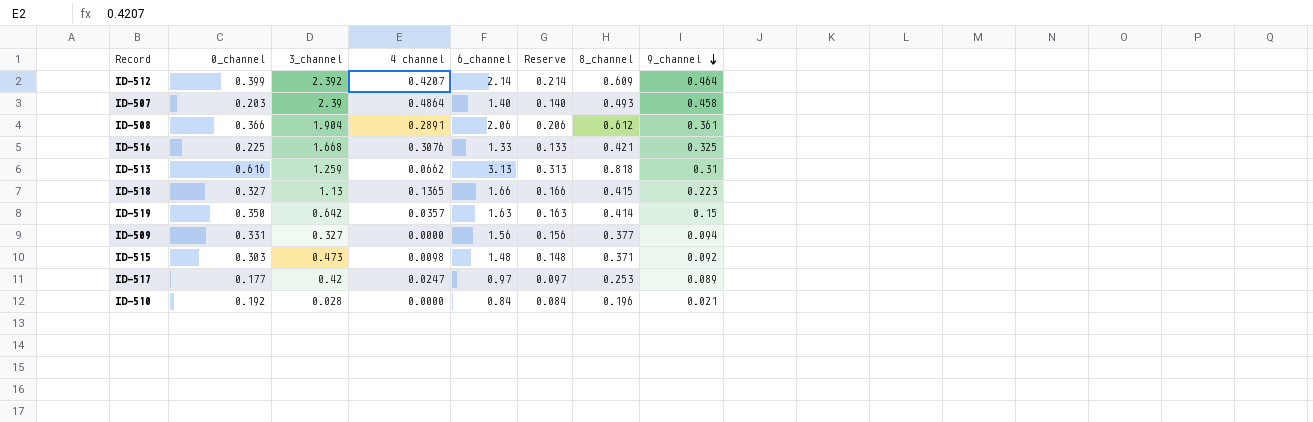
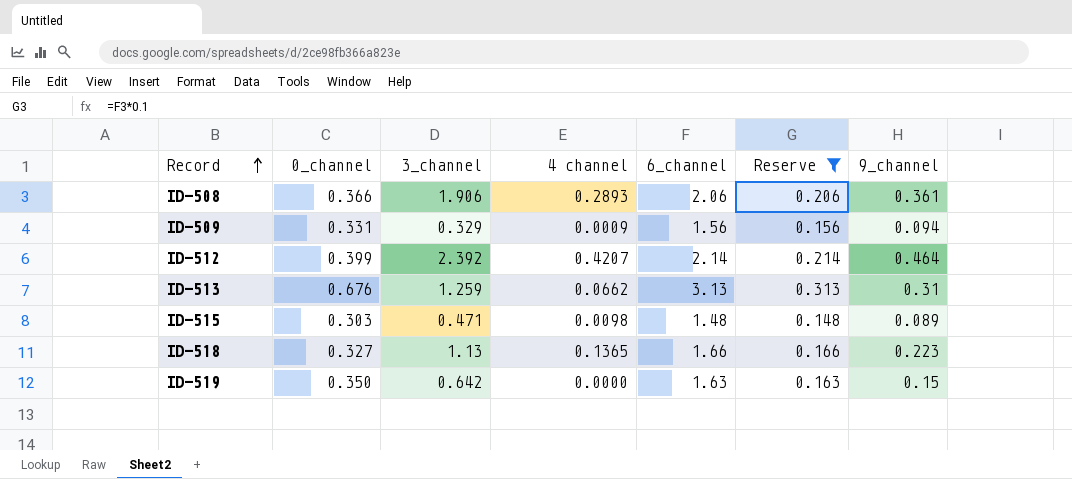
filter: none -> Reserve >= 0.148
row order: 9_channel descending -> Record ascending
column 8_channel | position: 7 -> none
ID-508 | 3_channel: 1.904 -> 1.906
ID-508 | 4 channel: 0.2891 -> 0.2893
ID-509 | 3_channel: 0.327 -> 0.329
ID-509 | 4 channel: 0.0000 -> 0.0009
ID-513 | 0_channel: 0.616 -> 0.676
ID-515 | 3_channel: 0.473 -> 0.471
ID-515 | 9_channel: 0.092 -> 0.089
ID-519 | 4 channel: 0.0357 -> 0.0000

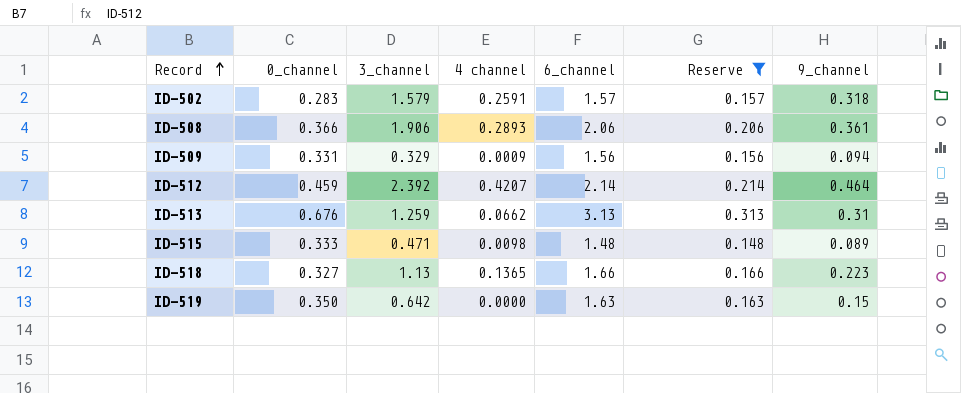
row ID-502: none -> 0.283 | 1.579 | 0.2591 | 1.57 | 0.157 | 0.318
ID-512 | 0_channel: 0.399 -> 0.459
ID-515 | 0_channel: 0.303 -> 0.333

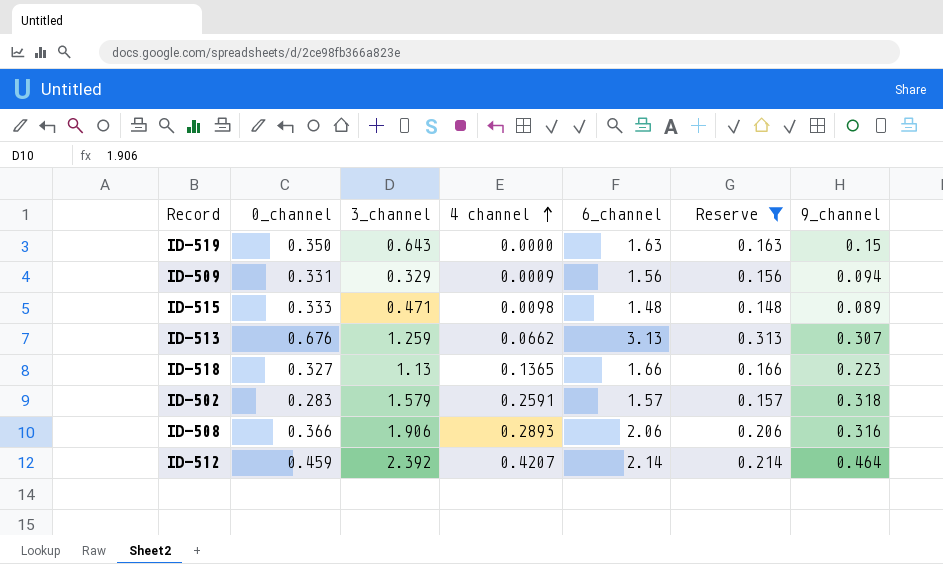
row order: Record ascending -> 4 channel ascending
ID-519 | 3_channel: 0.642 -> 0.643
ID-513 | 9_channel: 0.31 -> 0.307
ID-508 | 9_channel: 0.361 -> 0.316

